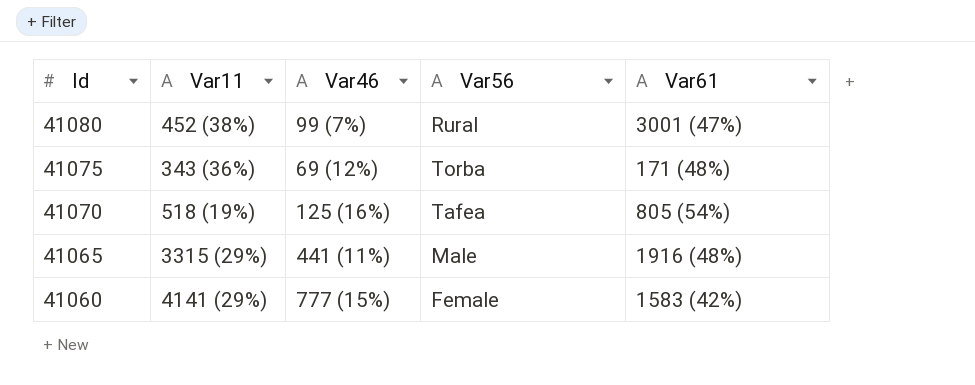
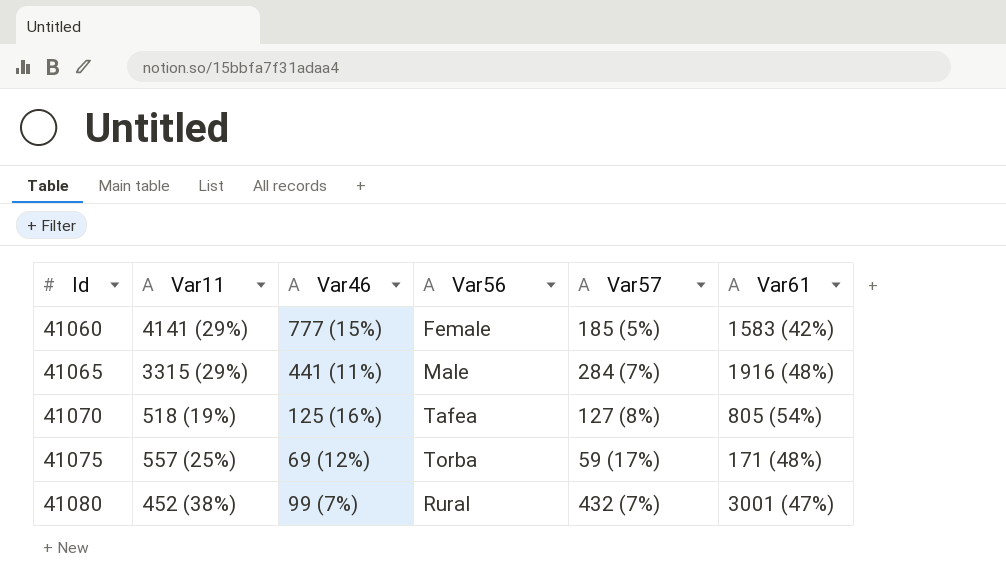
row order: Id descending -> Id ascending
column Var57 | position: none -> 5
41075 | Var11: 343 (36%) -> 557 (25%)

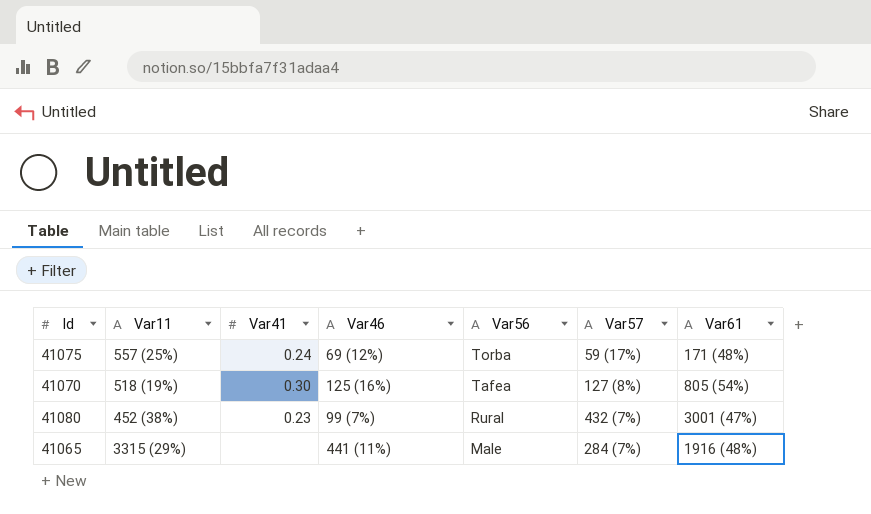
row order: Id ascending -> Var56 descending
column Var41 | position: none -> 3
row 41060: 4141 (29%) | 777 (15%) | Female | 185 (5%) | 1583 (42%) -> none

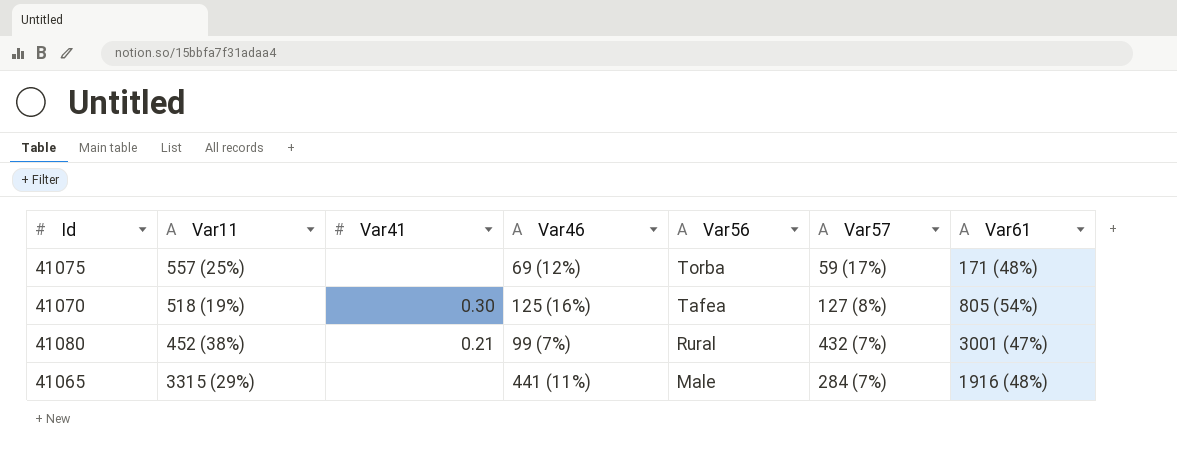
41075 | Var41: 0.24 -> none
41080 | Var41: 0.23 -> 0.21

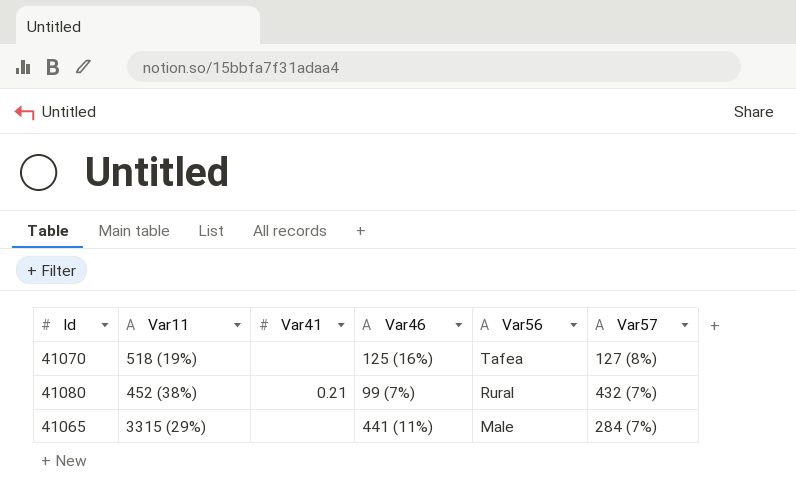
column Var61 | position: 7 -> none
row 41075: 557 (25%) | none | 69 (12%) | Torba | 59 (17%) | 171 (48%) -> none
41070 | Var41: 0.30 -> none

